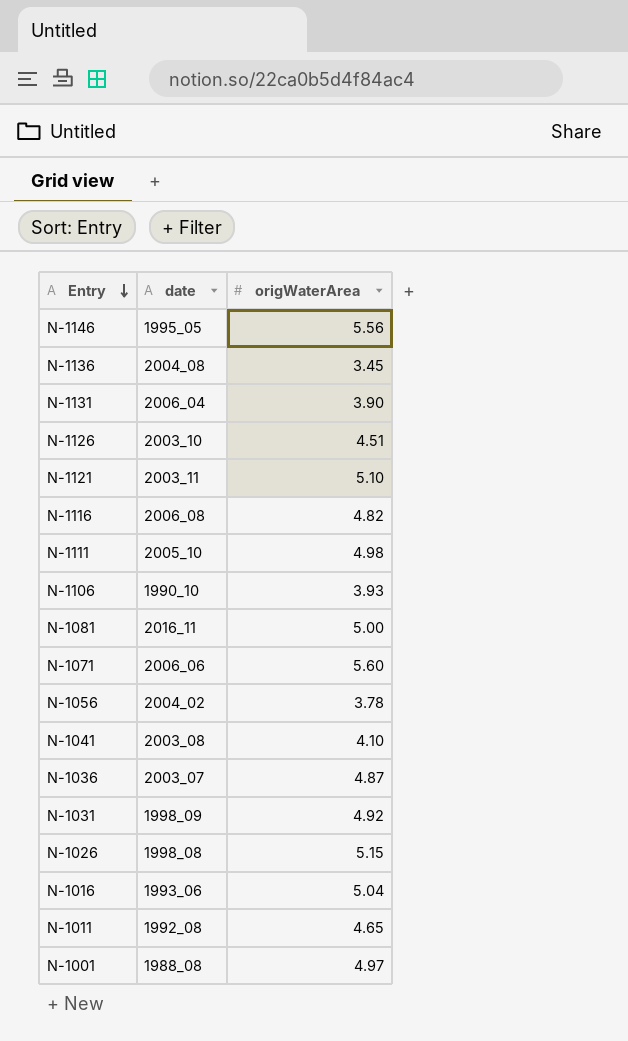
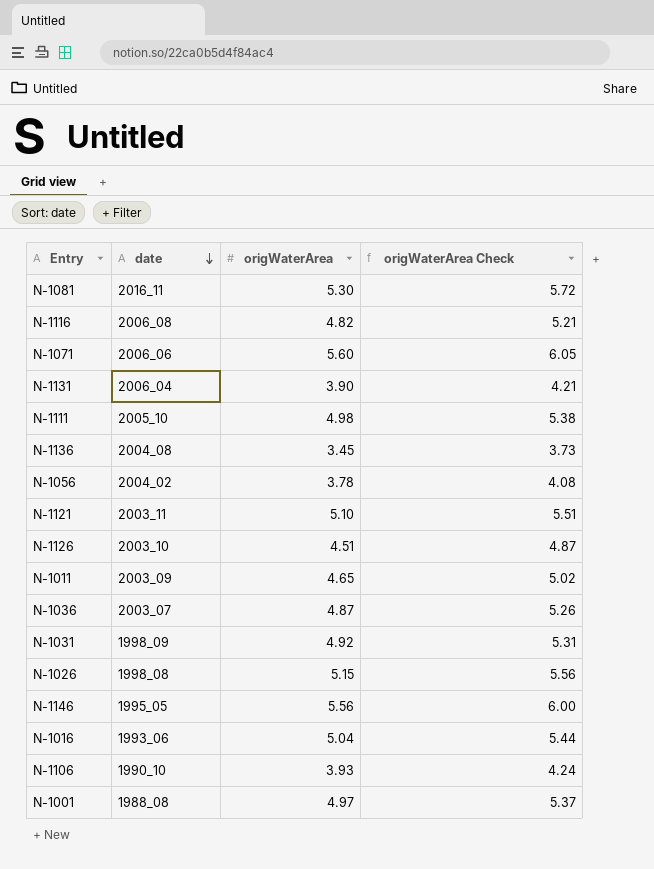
row order: Entry descending -> date descending
column origWaterArea Check | formula: none -> [origWaterArea] * 1.08
row N-1041: 2003_08 | 4.10 -> none
N-1081 | origWaterArea: 5.00 -> 5.30
N-1011 | date: 1992_08 -> 2003_09

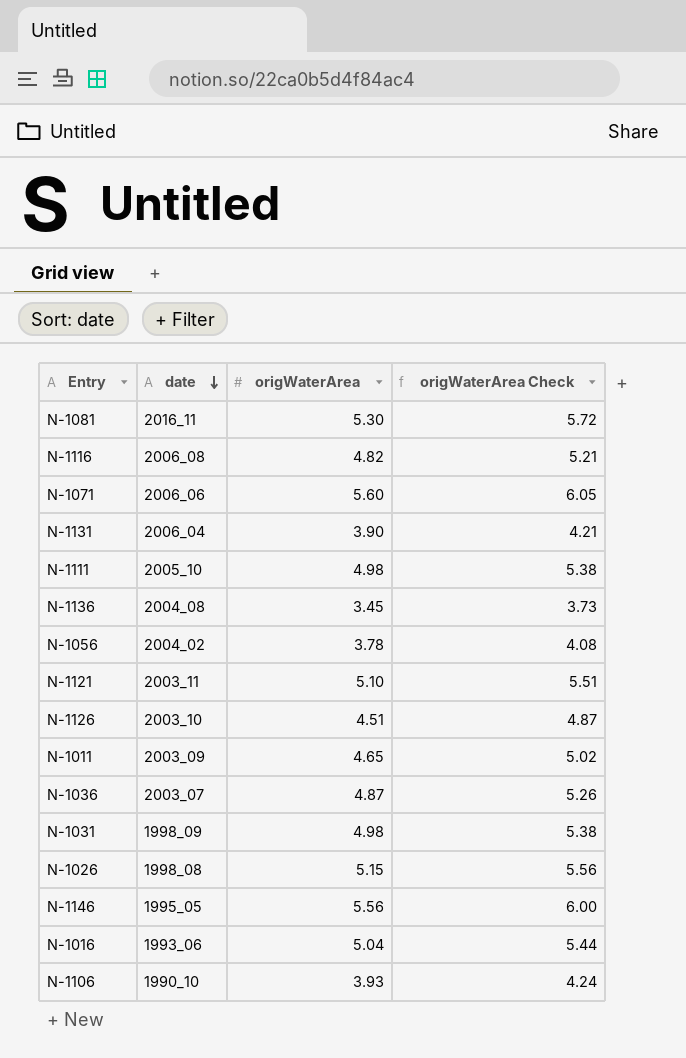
row N-1001: 1988_08 | 4.97 | 5.37 -> none
N-1031 | origWaterArea: 4.92 -> 4.98
N-1031 | origWaterArea Check: 5.31 -> 5.38

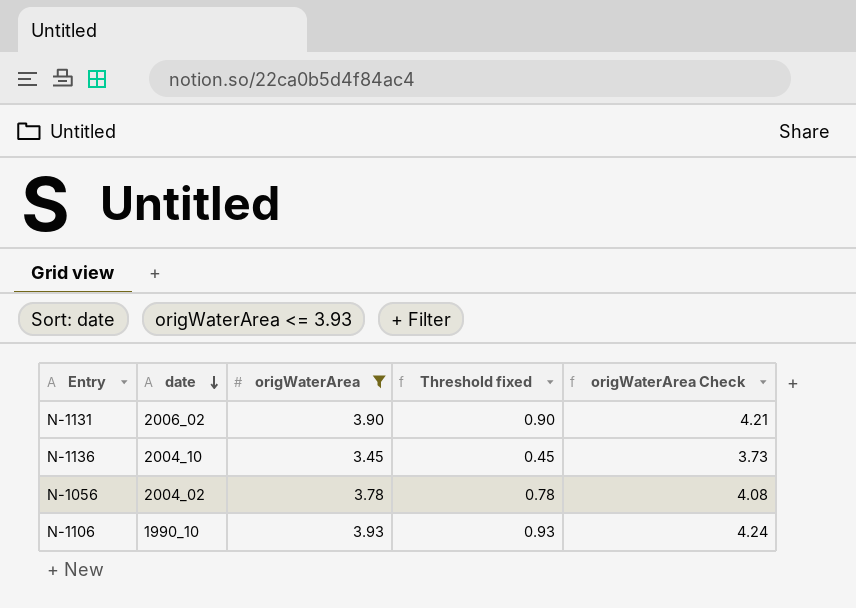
filter: none -> origWaterArea <= 3.93
column Threshold fixed | formula: none -> [origWaterArea] - 3
N-1131 | date: 2006_04 -> 2006_02
N-1136 | date: 2004_08 -> 2004_10

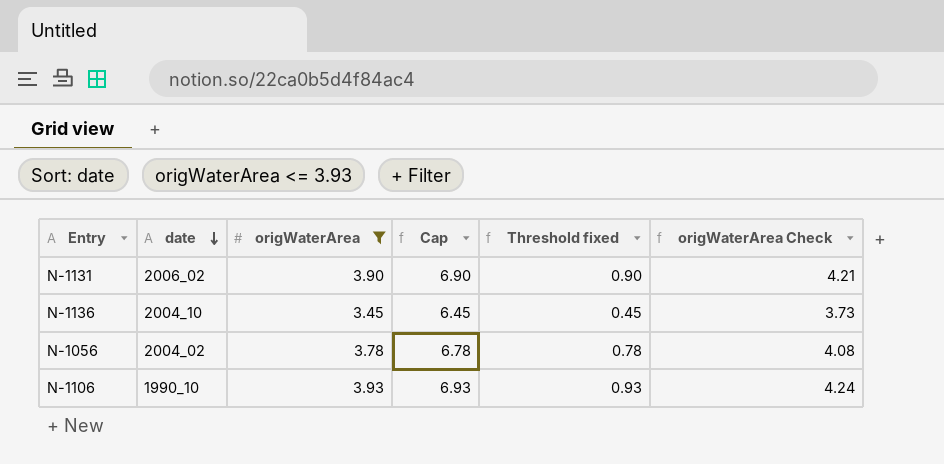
column Cap | formula: none -> [origWaterArea] + 3

